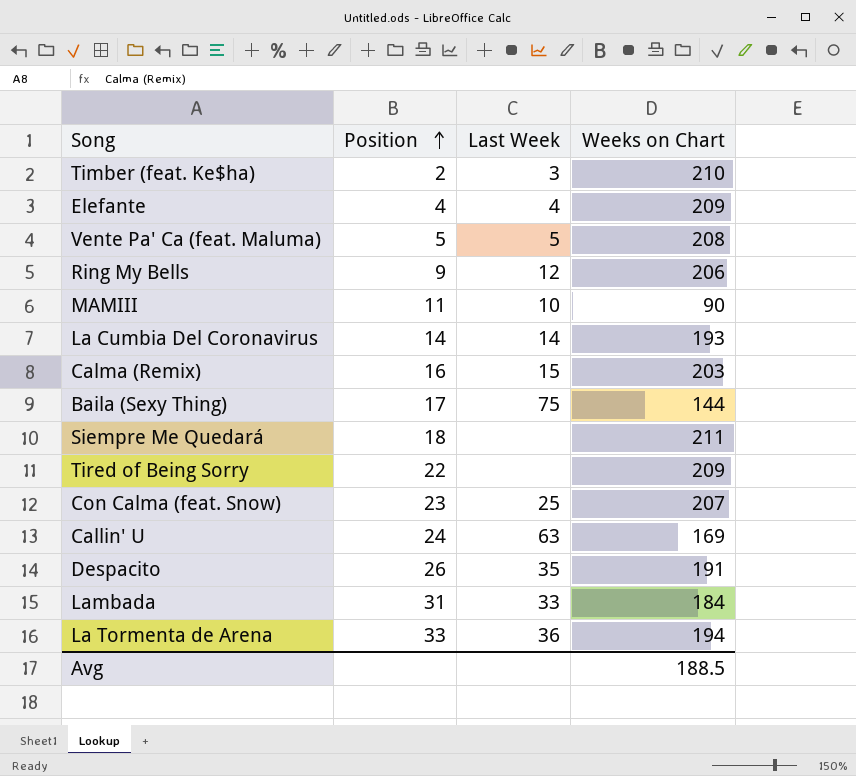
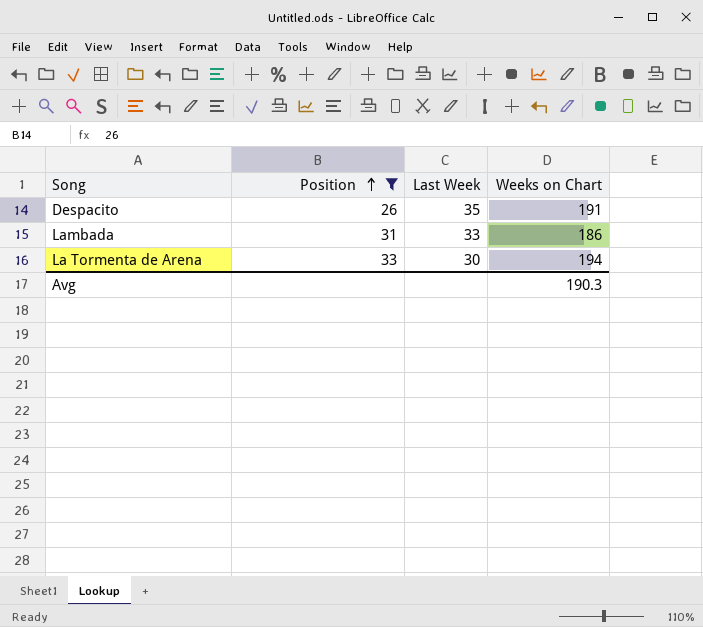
filter: none -> Position >= 26
Lambada | Weeks on Chart: 184 -> 186
La Tormenta de Arena | Last Week: 36 -> 30
Avg | Weeks on Chart: 188.5 -> 190.3

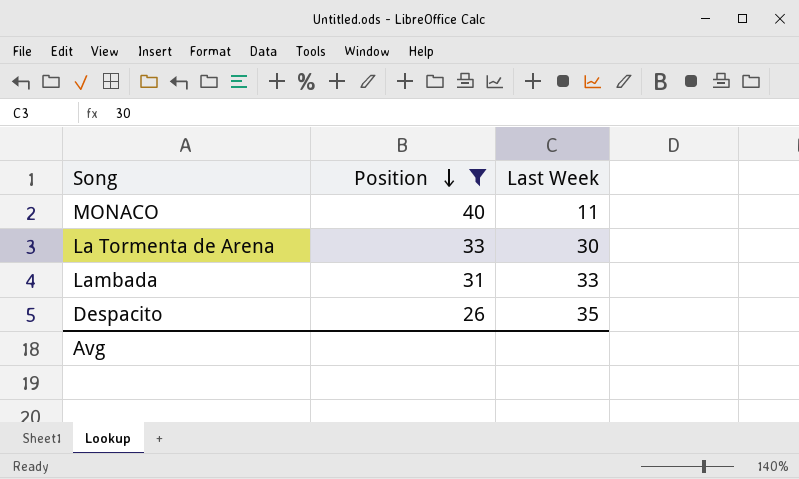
row order: Position ascending -> Position descending
column Weeks on Chart | position: 4 -> none
row MONACO: none -> 40 | 11

